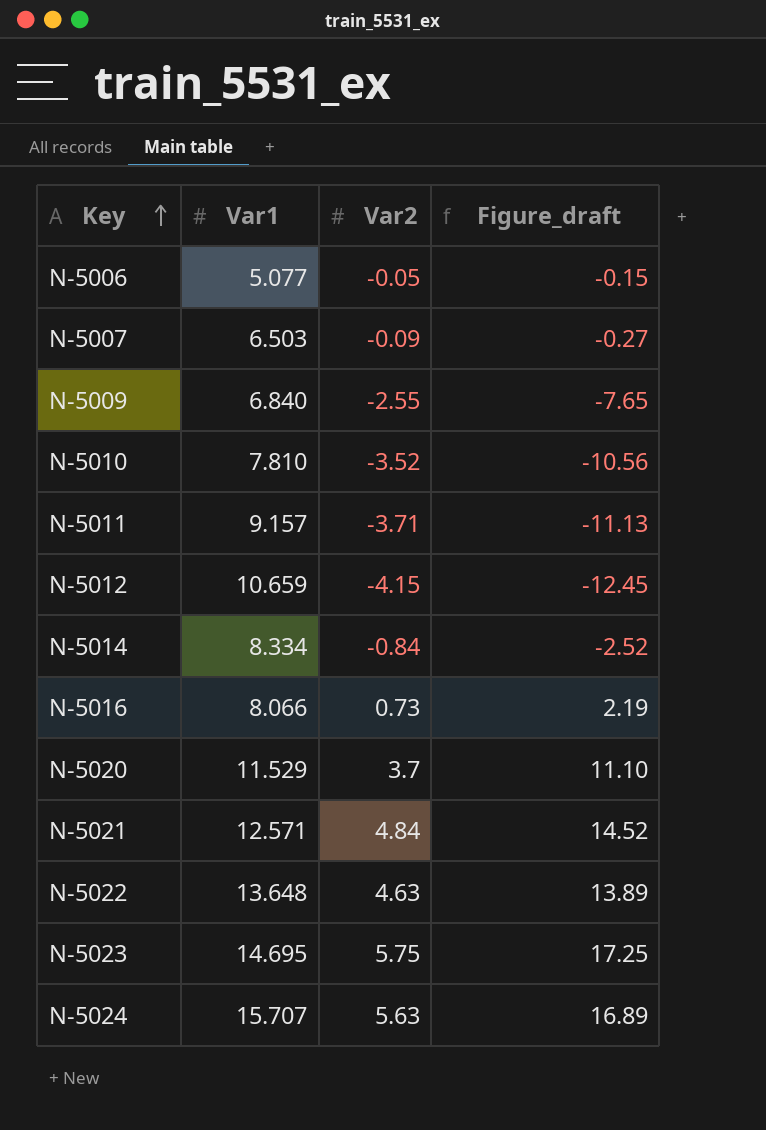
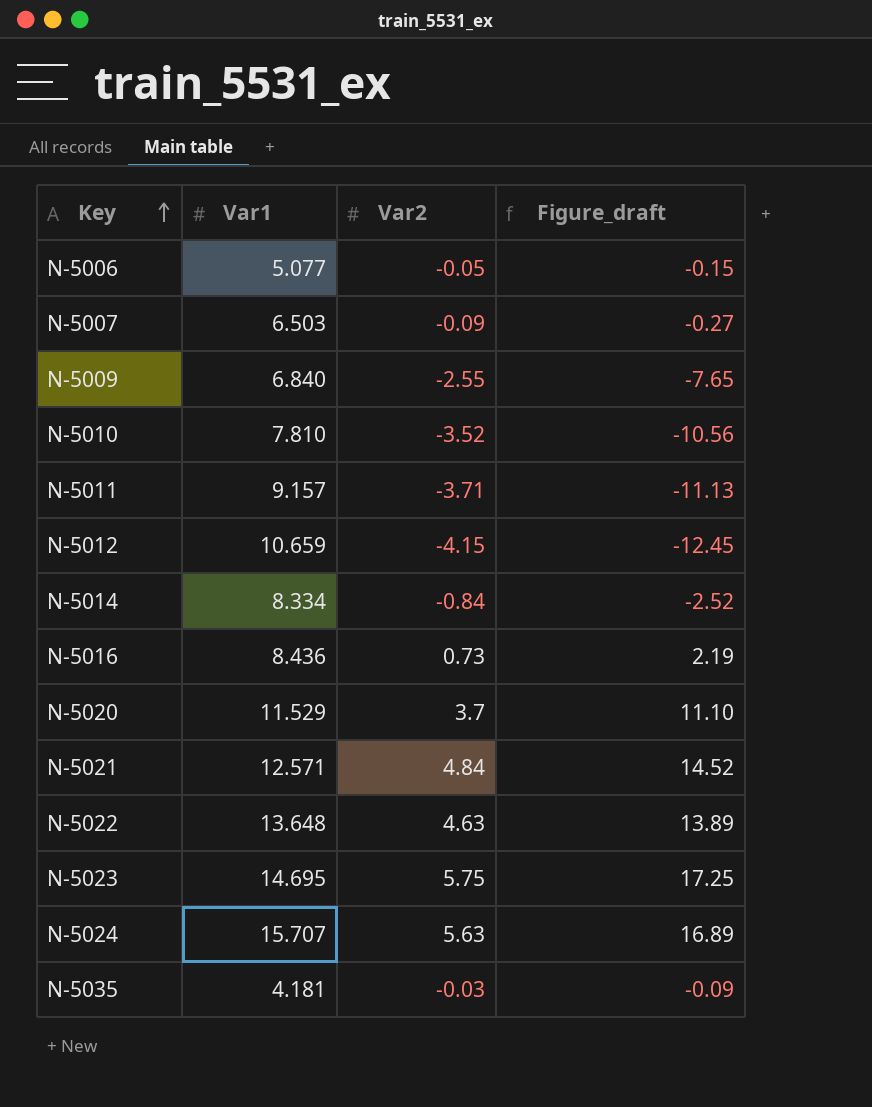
N-5016 | Var1: 8.066 -> 8.436
row N-5035: none -> 4.181 | -0.03 | -0.09

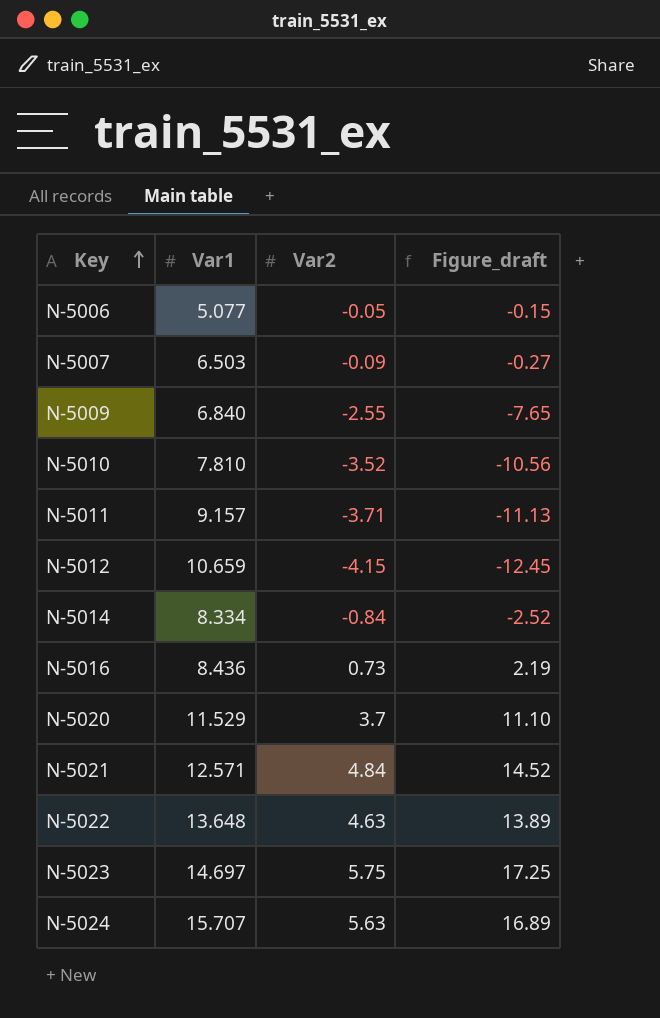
row N-5035: 4.181 | -0.03 | -0.09 -> none
N-5023 | Var1: 14.695 -> 14.697

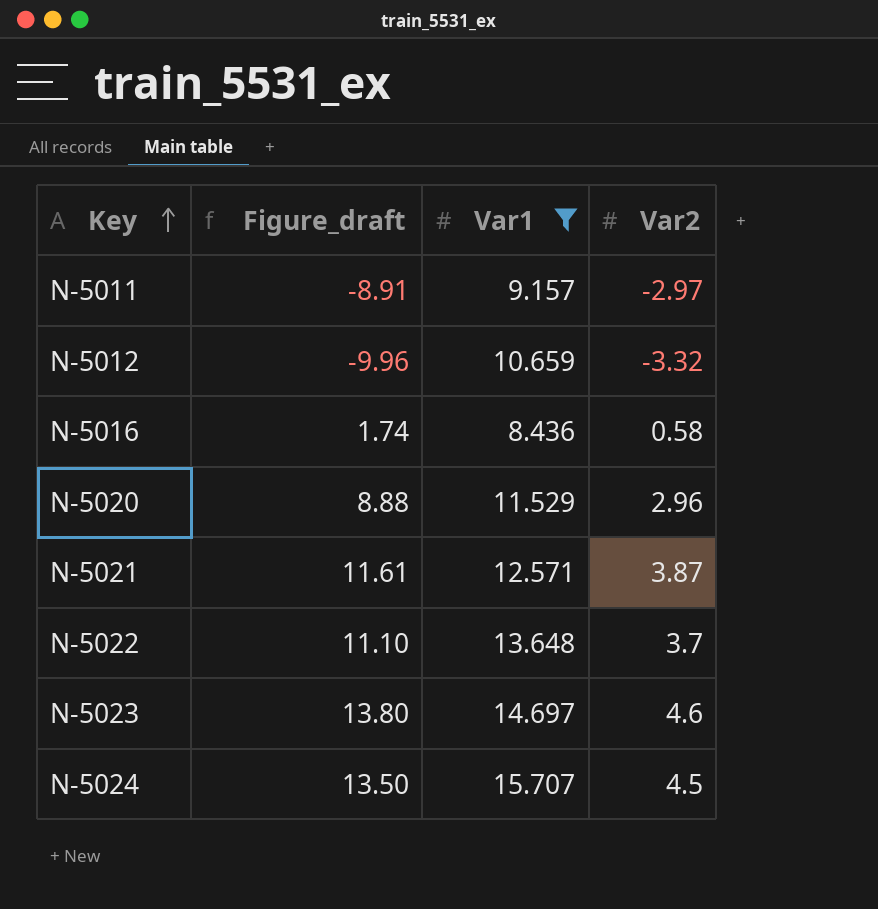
filter: none -> Var1 >= 8.436
column Figure_draft | position: 4 -> 2
N-5011 | Figure_draft: -11.13 -> -8.91
N-5011 | Var2: -3.71 -> -2.97
N-5012 | Figure_draft: -12.45 -> -9.96
N-5012 | Var2: -4.15 -> -3.32
N-5016 | Figure_draft: 2.19 -> 1.74
N-5016 | Var2: 0.73 -> 0.58
N-5020 | Figure_draft: 11.10 -> 8.88
N-5020 | Var2: 3.7 -> 2.96
N-5021 | Figure_draft: 14.52 -> 11.61
N-5021 | Var2: 4.84 -> 3.87
N-5022 | Figure_draft: 13.89 -> 11.10
N-5022 | Var2: 4.63 -> 3.7
N-5023 | Figure_draft: 17.25 -> 13.80
N-5023 | Var2: 5.75 -> 4.6
N-5024 | Figure_draft: 16.89 -> 13.50
N-5024 | Var2: 5.63 -> 4.5

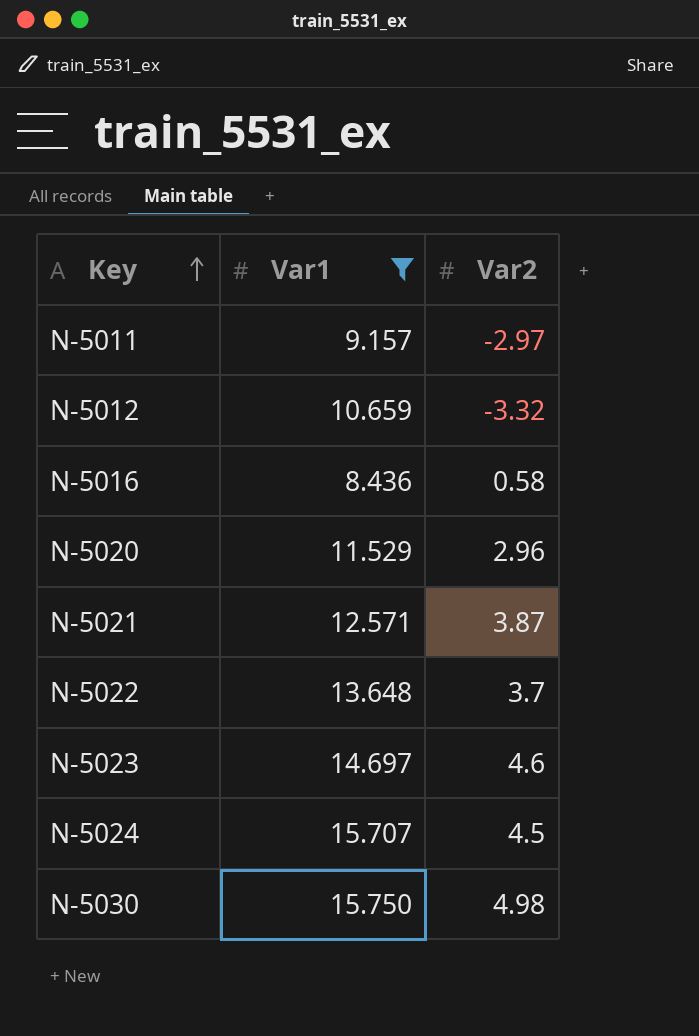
column Figure_draft | formula: [Var2] * 3 -> none
row N-5030: none -> 15.750 | 4.98

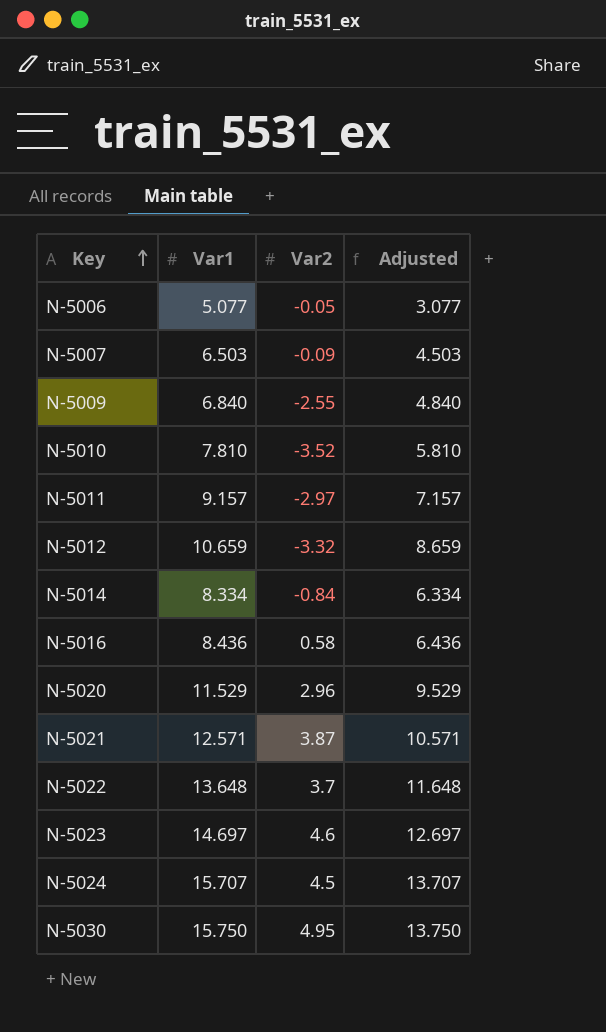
filter: Var1 >= 8.436 -> none
column Adjusted | formula: none -> [Var1] - 2
N-5030 | Var2: 4.98 -> 4.95

